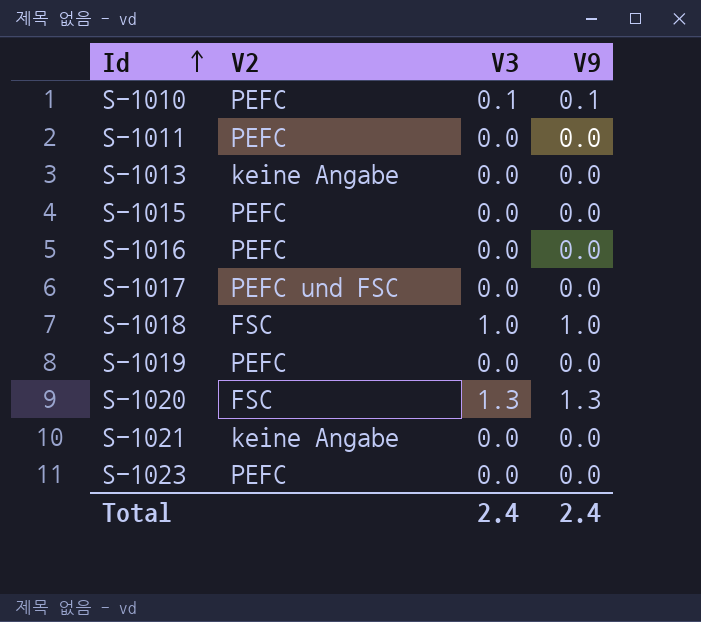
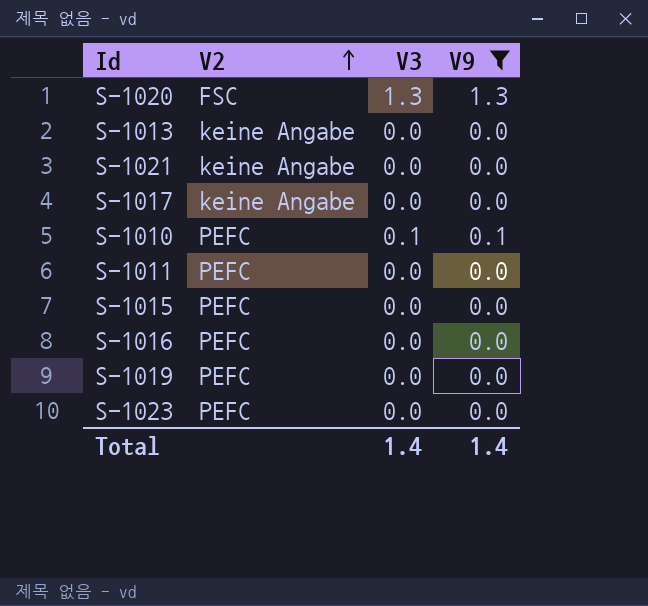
filter: none -> V9 != 1.0
row order: Id ascending -> V2 ascending
S-1017 | V2: PEFC und FSC -> keine Angabe
Total | V3: 2.4 -> 1.4
Total | V9: 2.4 -> 1.4

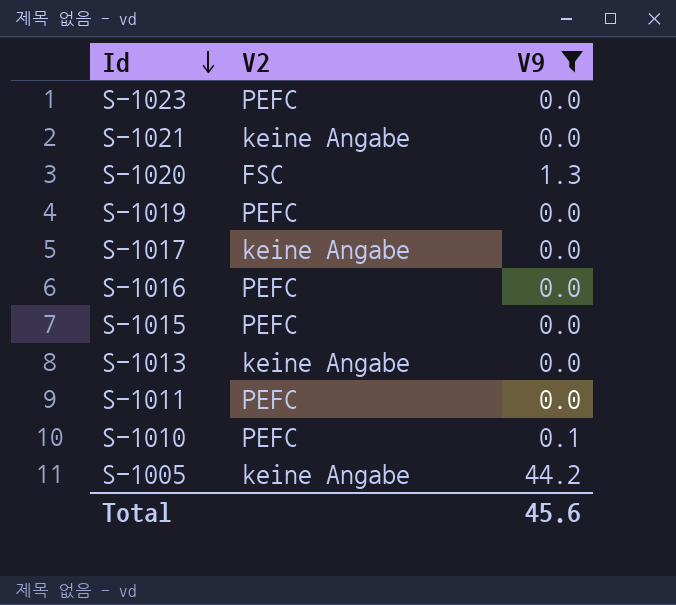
row order: V2 ascending -> Id descending
column V3 | position: 3 -> none
row S-1005: none -> keine Angabe | 44.2
Total | V9: 1.4 -> 45.6

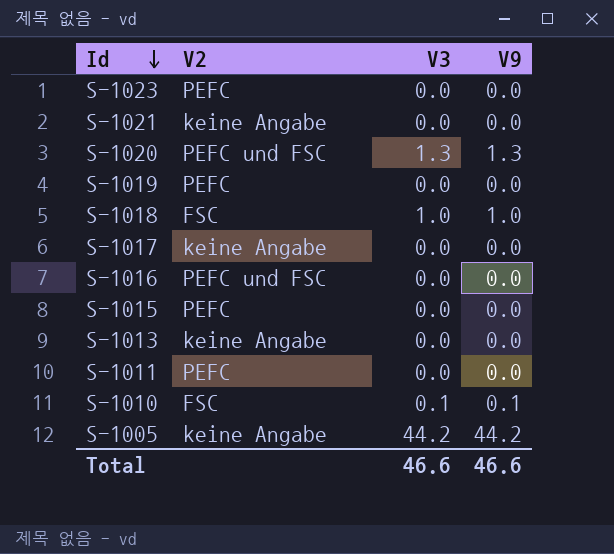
filter: V9 != 1.0 -> none
column V3 | position: none -> 3
S-1020 | V2: FSC -> PEFC und FSC
S-1016 | V2: PEFC -> PEFC und FSC
S-1010 | V2: PEFC -> FSC
Total | V9: 45.6 -> 46.6

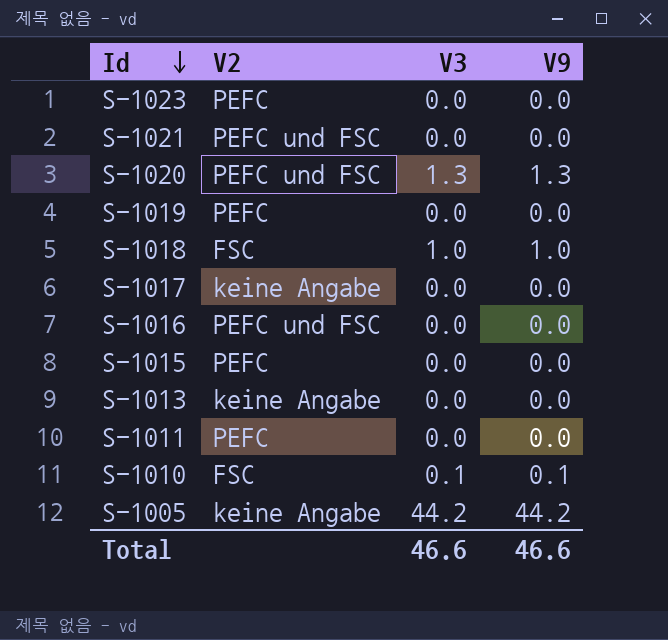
S-1021 | V2: keine Angabe -> PEFC und FSC

